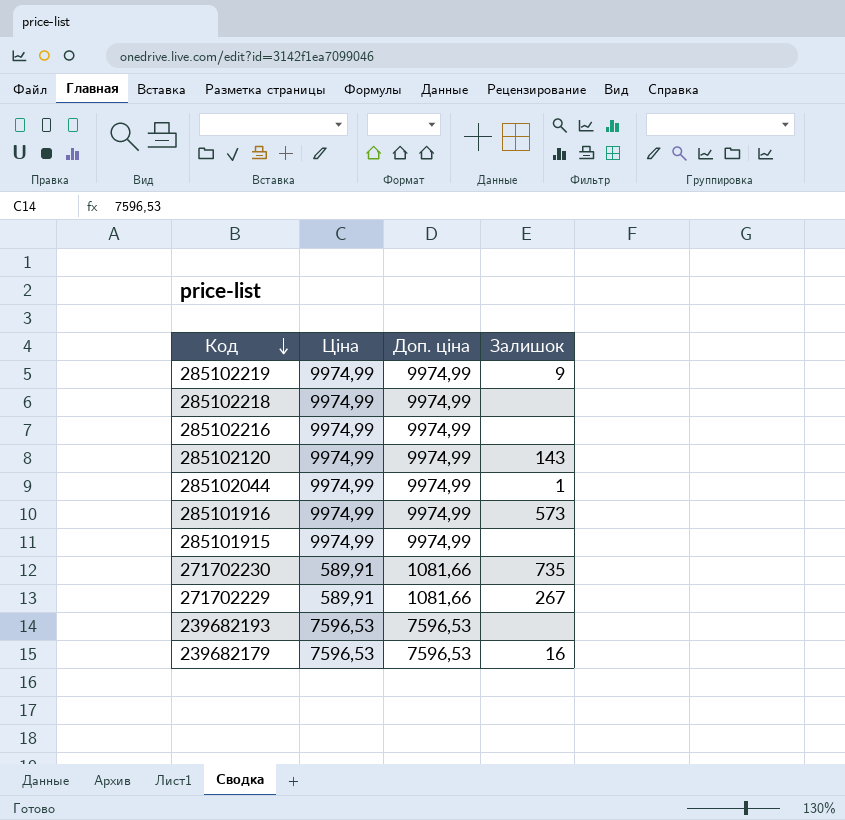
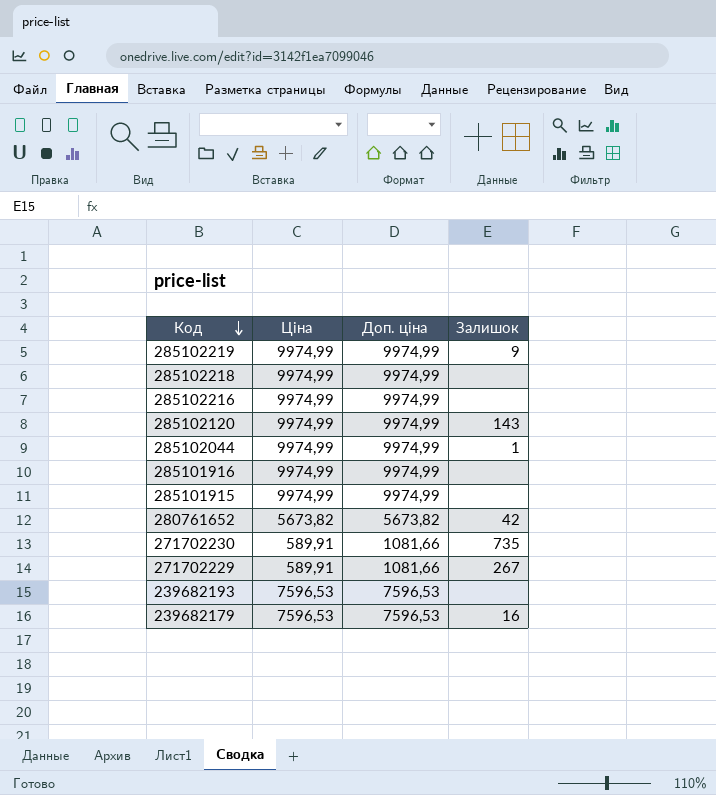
285101916 | Залишок: 573 -> none
row 280761652: none -> 5673,82 | 5673,82 | 42

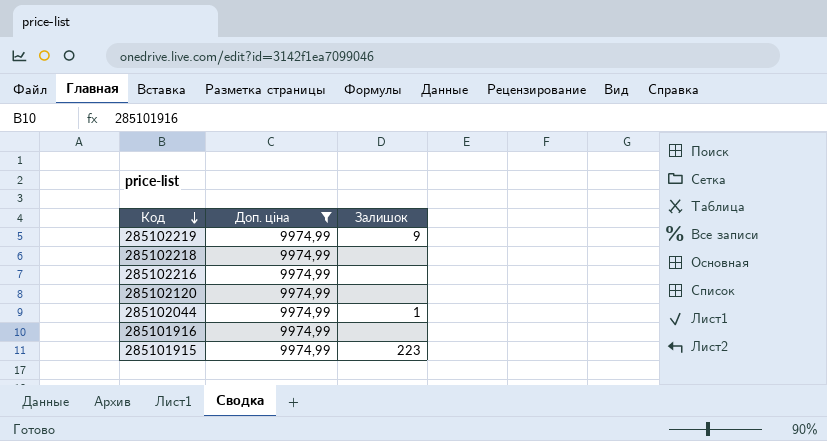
filter: none -> Доп. ціна = 9974,99
column Ціна | position: 2 -> none
285102120 | Залишок: 143 -> none
285101915 | Залишок: none -> 223

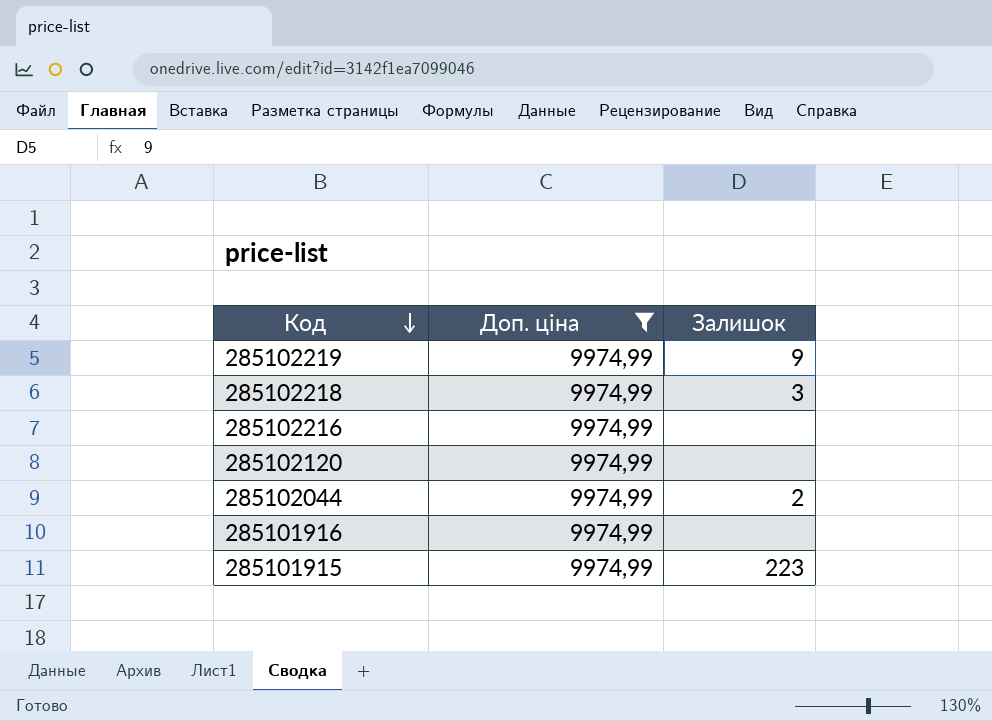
285102218 | Залишок: none -> 3
285102044 | Залишок: 1 -> 2

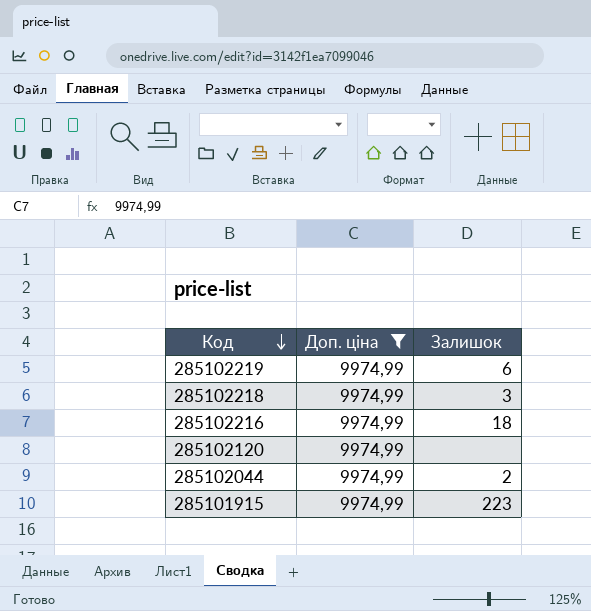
row 285101916: 9974,99 | none -> none
285102219 | Залишок: 9 -> 6
285102216 | Залишок: none -> 18

